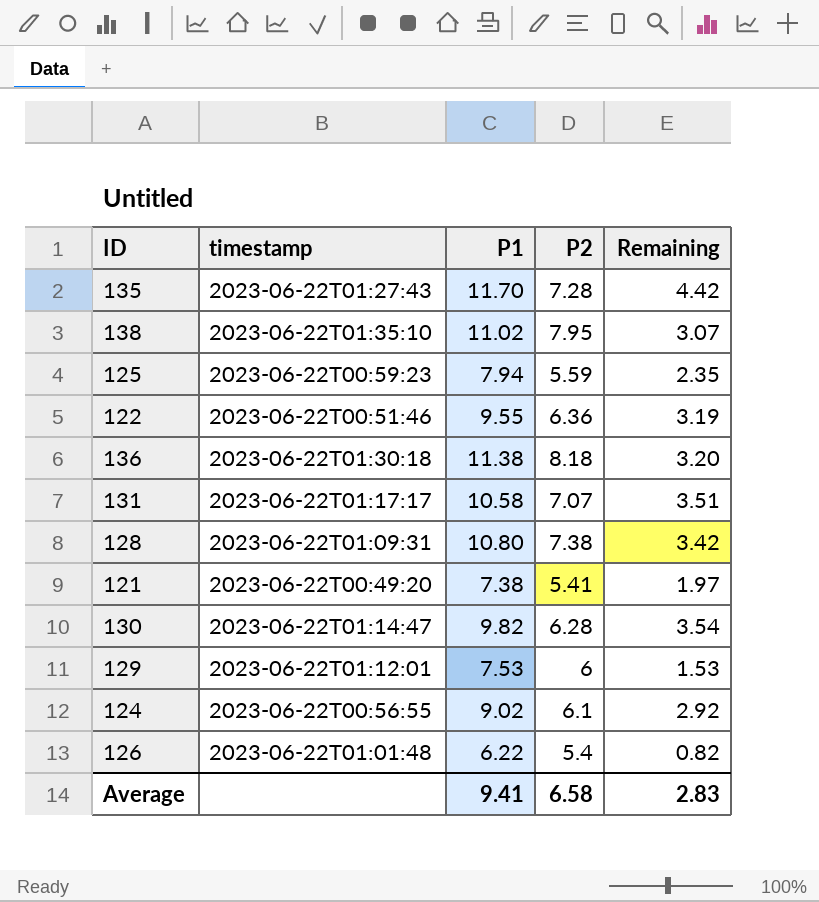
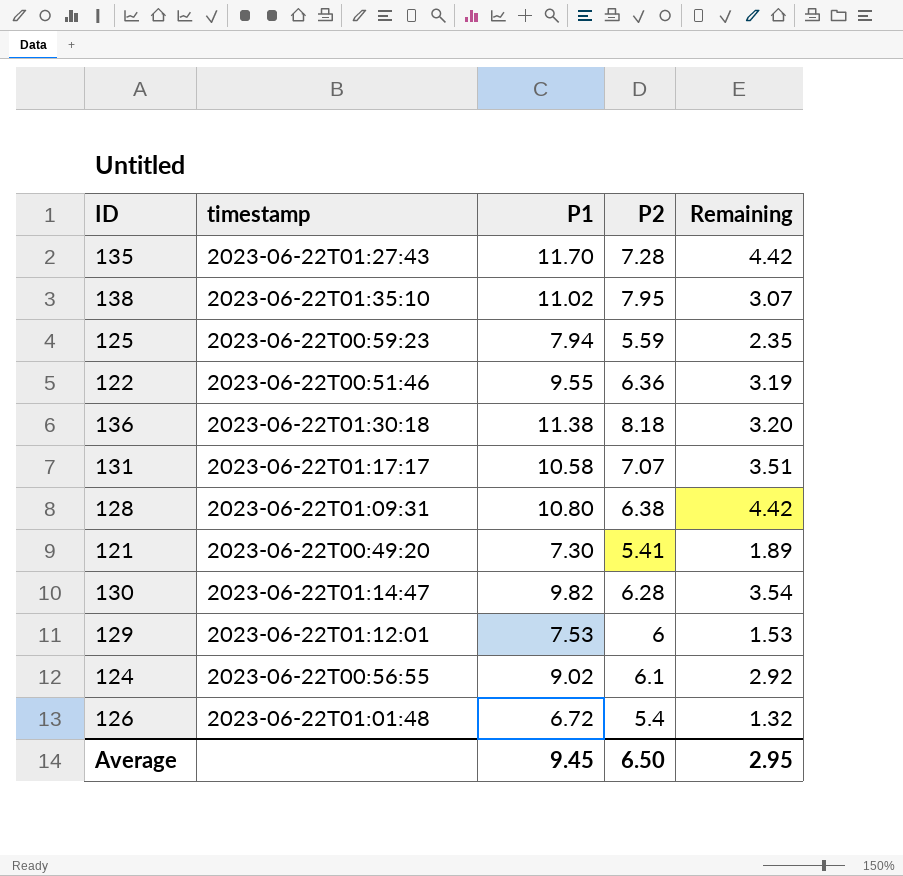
128 | P2: 7.38 -> 6.38
128 | Remaining: 3.42 -> 4.42
121 | P1: 7.38 -> 7.30
121 | Remaining: 1.97 -> 1.89
126 | P1: 6.22 -> 6.72
126 | Remaining: 0.82 -> 1.32
Average | P1: 9.41 -> 9.45
Average | P2: 6.58 -> 6.50
Average | Remaining: 2.83 -> 2.95

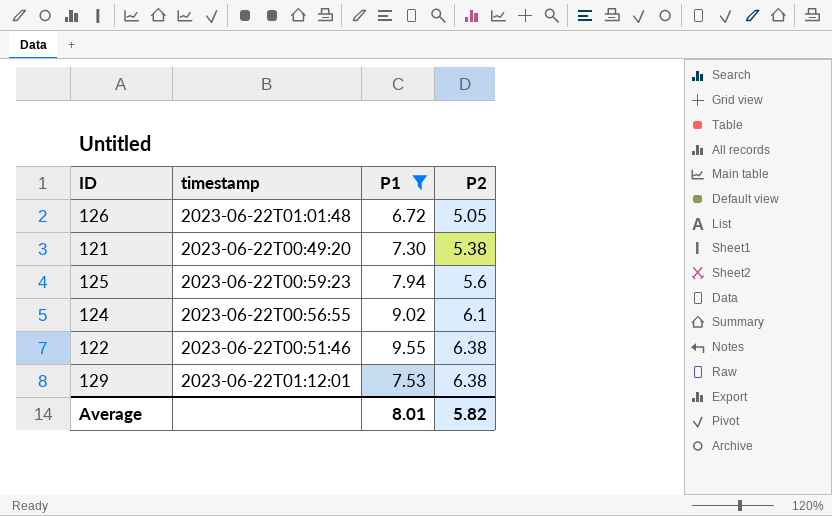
filter: none -> P1 <= 9.55
row order: none -> P2 ascending
column Remaining | formula: [P1] - [P2] -> none
126 | P2: 5.4 -> 5.05
121 | P2: 5.41 -> 5.38
125 | P2: 5.59 -> 5.6
122 | P2: 6.36 -> 6.38
129 | P2: 6 -> 6.38
Average | P1: 9.45 -> 8.01
Average | P2: 6.50 -> 5.82

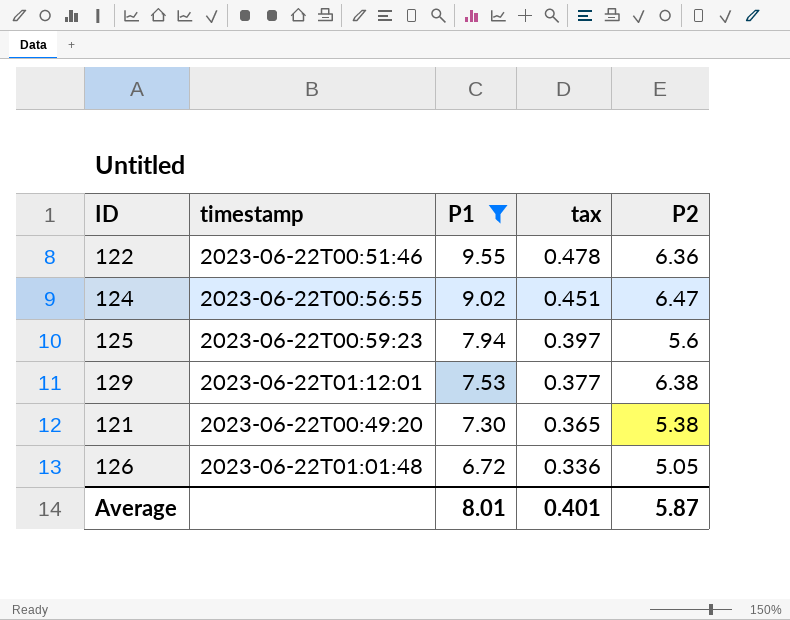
row order: P2 ascending -> P1 descending
column tax | formula: none -> [P1] * 0.05
122 | P2: 6.38 -> 6.36
124 | P2: 6.1 -> 6.47
Average | P2: 5.82 -> 5.87

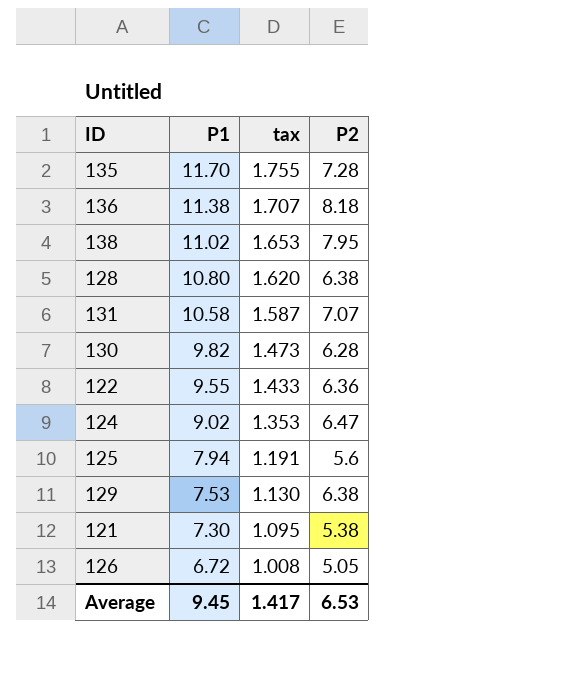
filter: P1 <= 9.55 -> none
column timestamp | position: 2 -> none
column tax | formula: [P1] * 0.05 -> [P1] * 0.15
Average | P1: 8.01 -> 9.45
Average | tax: 0.401 -> 1.417
Average | P2: 5.87 -> 6.53

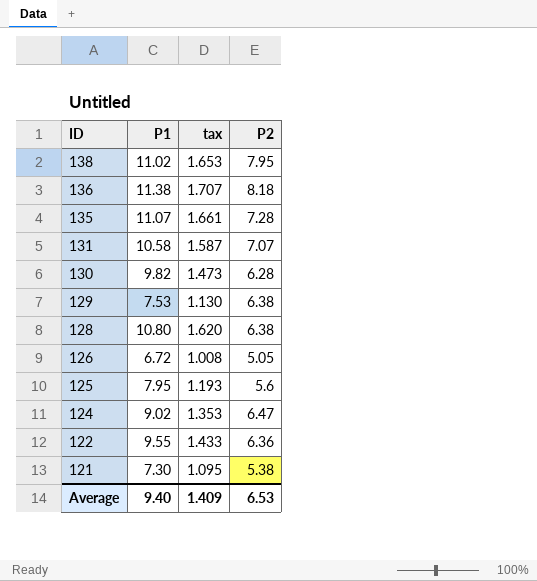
row order: P1 descending -> ID descending
135 | P1: 11.70 -> 11.07
135 | tax: 1.755 -> 1.661
125 | P1: 7.94 -> 7.95
125 | tax: 1.191 -> 1.193
Average | P1: 9.45 -> 9.40
Average | tax: 1.417 -> 1.409

